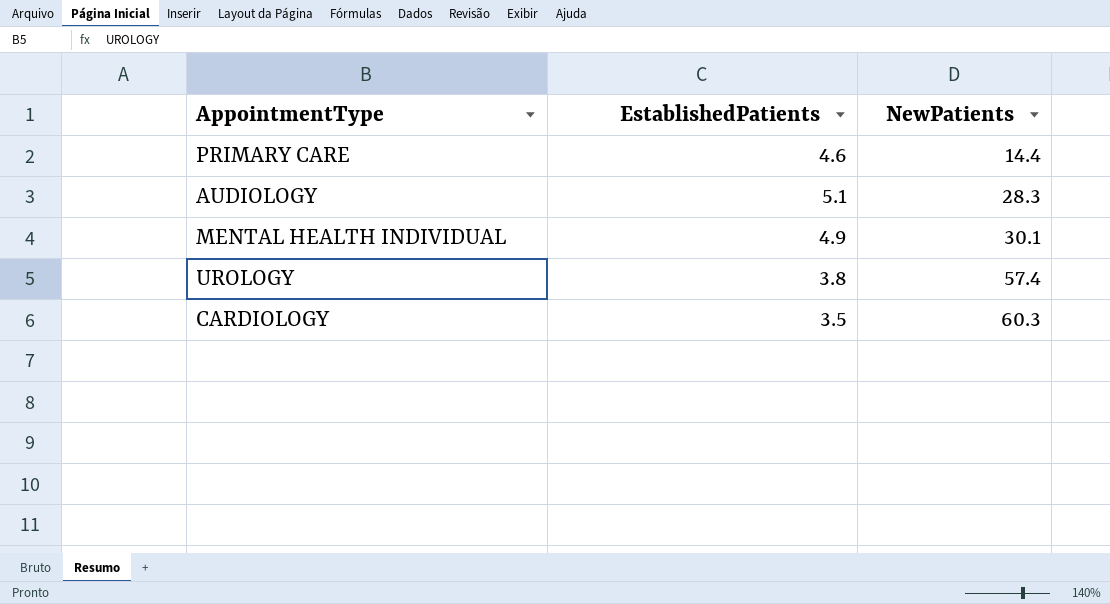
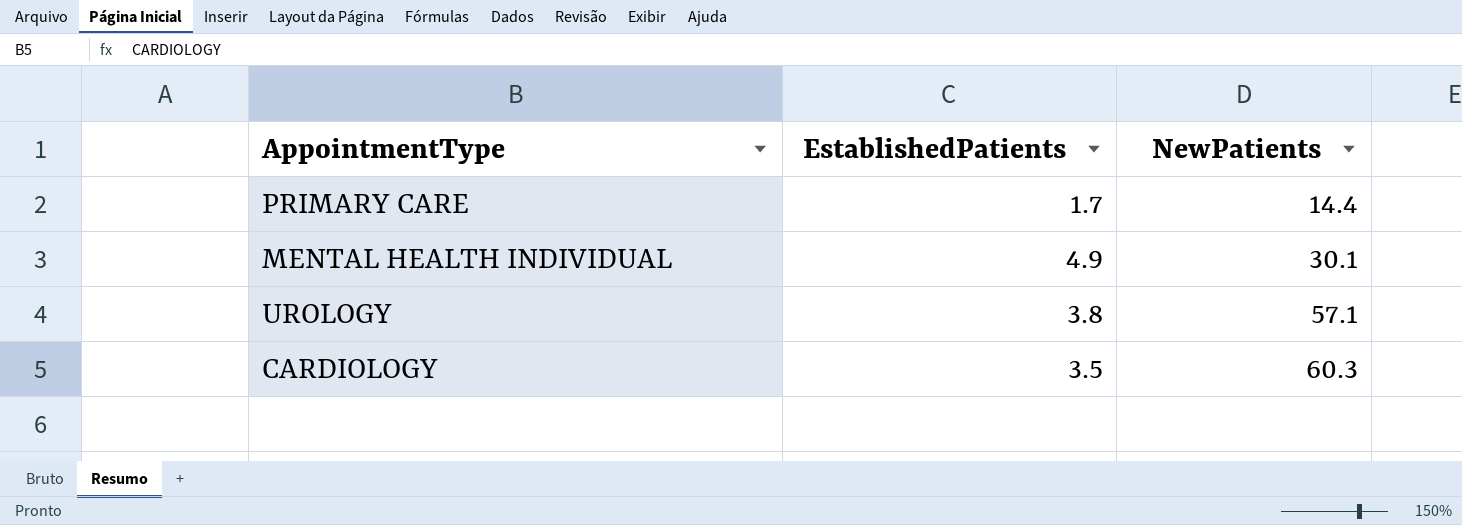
row AUDIOLOGY: 5.1 | 28.3 -> none
PRIMARY CARE | EstablishedPatients: 4.6 -> 1.7
UROLOGY | NewPatients: 57.4 -> 57.1

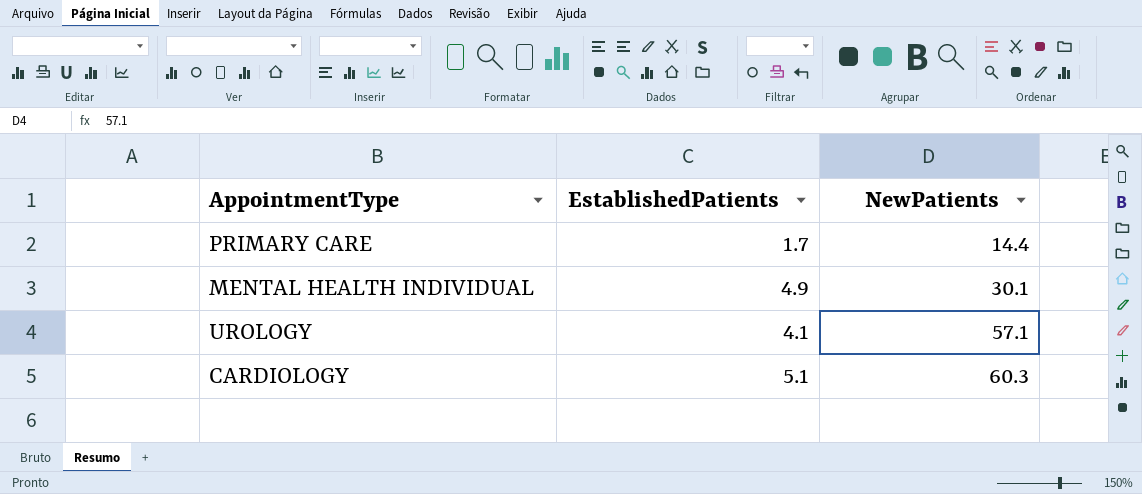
UROLOGY | EstablishedPatients: 3.8 -> 4.1
CARDIOLOGY | EstablishedPatients: 3.5 -> 5.1

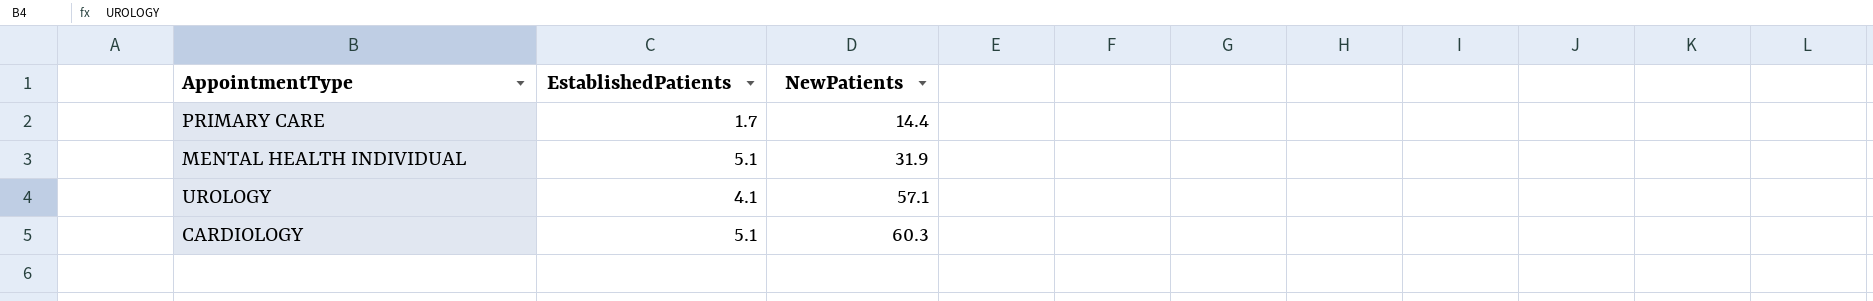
MENTAL HEALTH INDIVIDUAL | EstablishedPatients: 4.9 -> 5.1
MENTAL HEALTH INDIVIDUAL | NewPatients: 30.1 -> 31.9

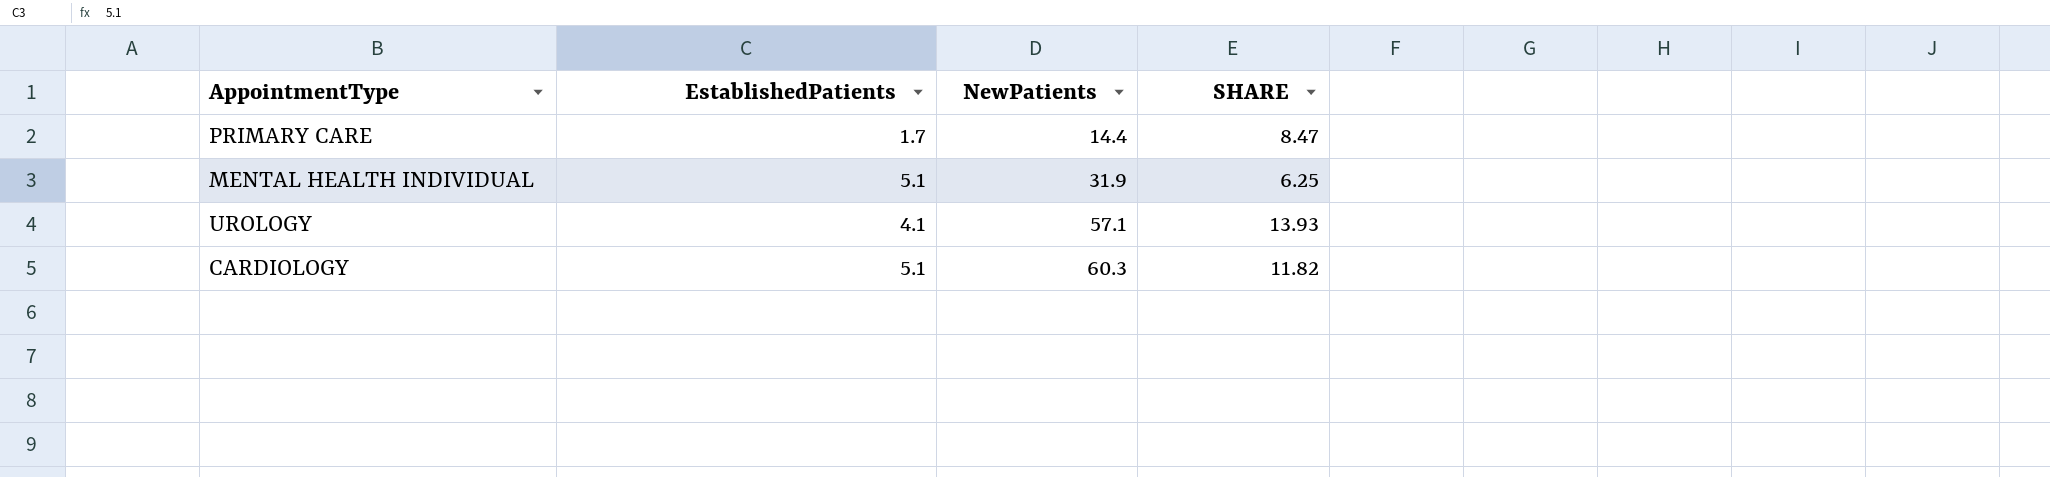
column SHARE | formula: none -> [NewPatients] / [EstablishedPatients]

